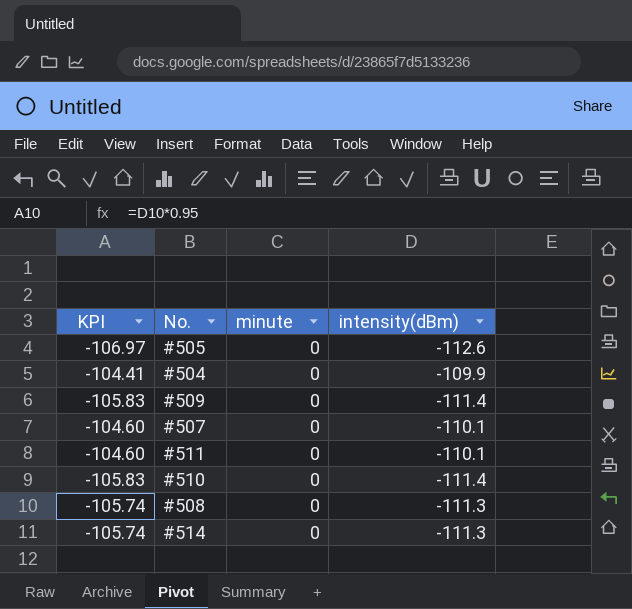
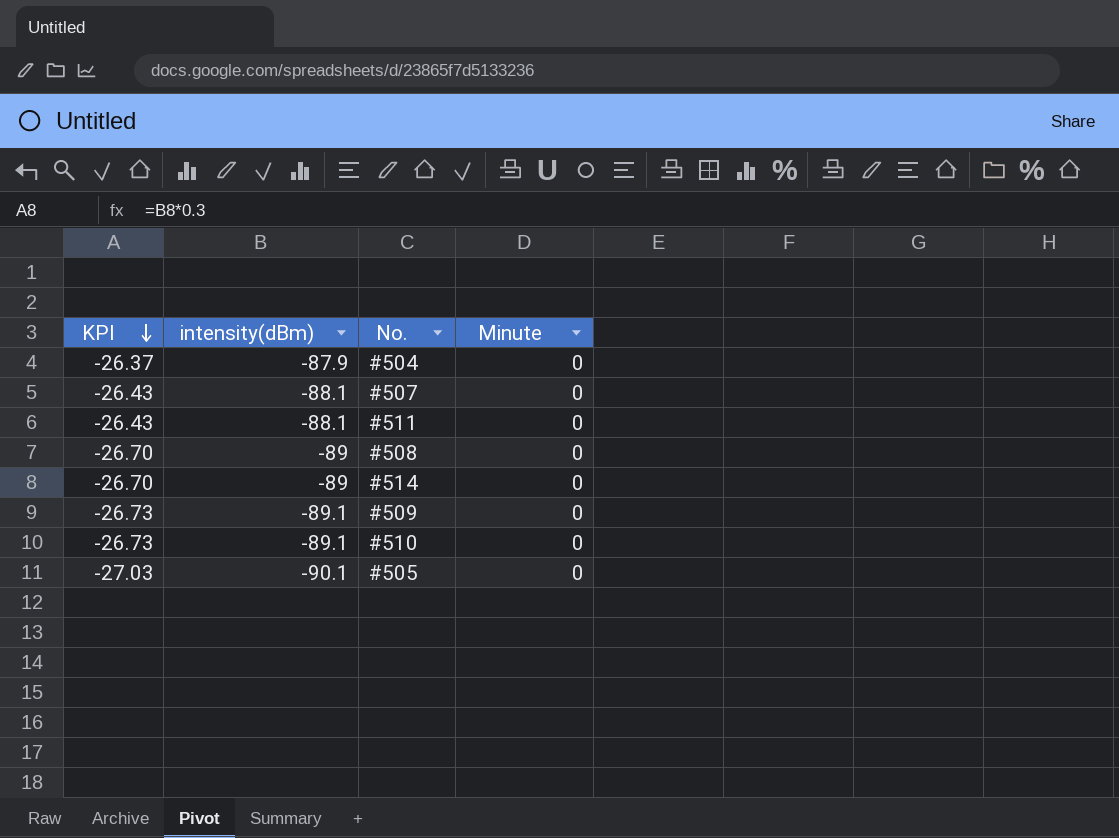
row order: none -> KPI descending
column KPI | formula: [intensity(dBm)] * 0.95 -> [intensity(dBm)] * 0.3
column intensity(dBm) | position: 4 -> 2
column name: minute -> Minute
#504 | intensity(dBm): -109.9 -> -87.9
#507 | intensity(dBm): -110.1 -> -88.1
#511 | intensity(dBm): -110.1 -> -88.1
#508 | intensity(dBm): -111.3 -> -89
#514 | intensity(dBm): -111.3 -> -89
#509 | intensity(dBm): -111.4 -> -89.1
#510 | intensity(dBm): -111.4 -> -89.1
#505 | intensity(dBm): -112.6 -> -90.1

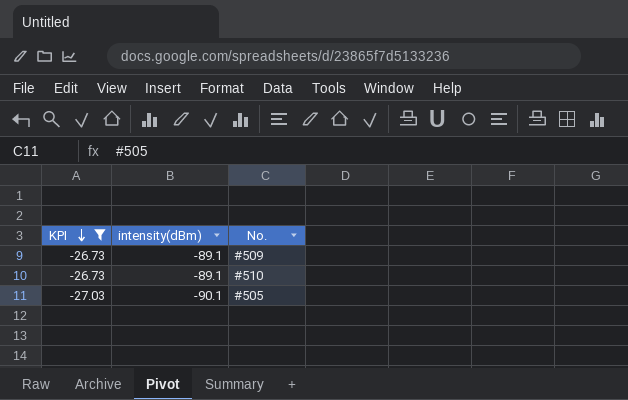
filter: none -> KPI <= -26.73
column Minute | position: 4 -> none

